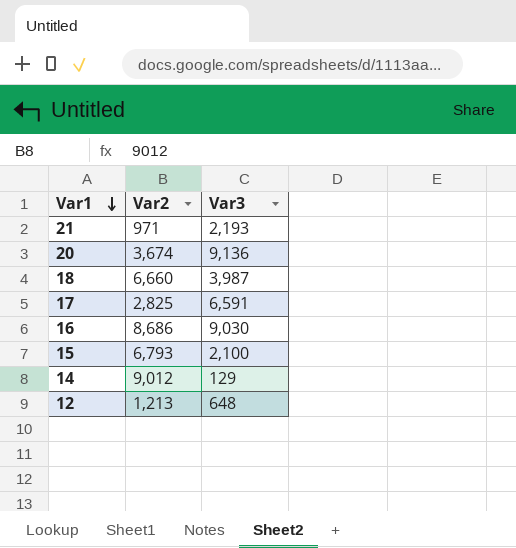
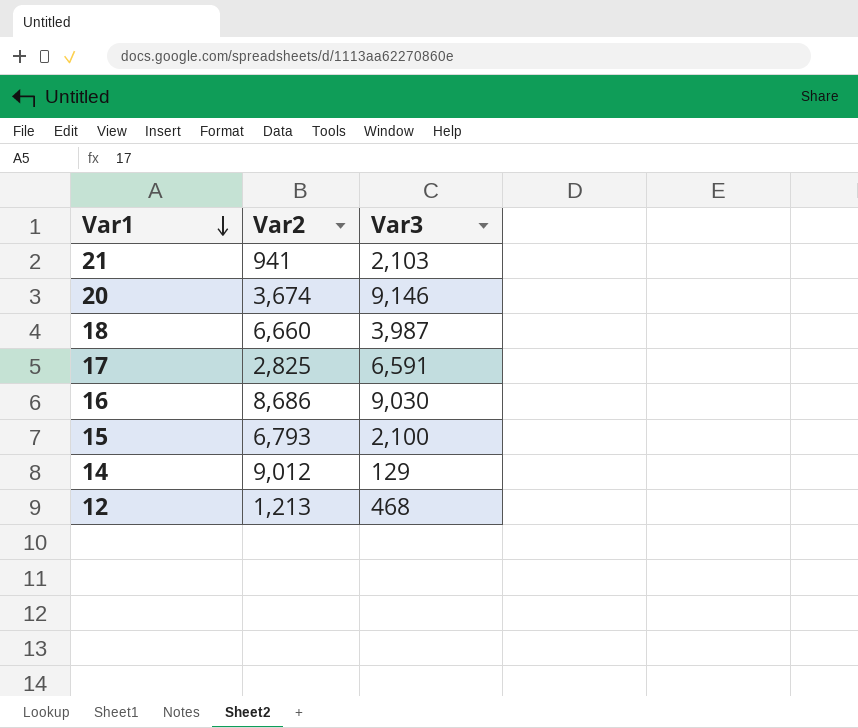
21 | Var2: 971 -> 941
21 | Var3: 2,193 -> 2,103
20 | Var3: 9,136 -> 9,146
12 | Var3: 648 -> 468

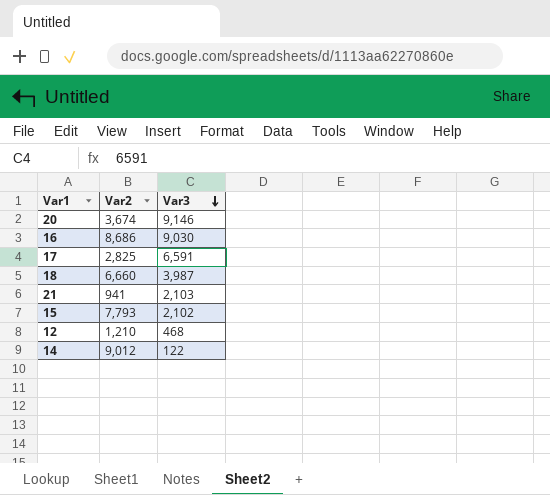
row order: Var1 descending -> Var3 descending
15 | Var2: 6,793 -> 7,793
15 | Var3: 2,100 -> 2,102
12 | Var2: 1,213 -> 1,210
14 | Var3: 129 -> 122

